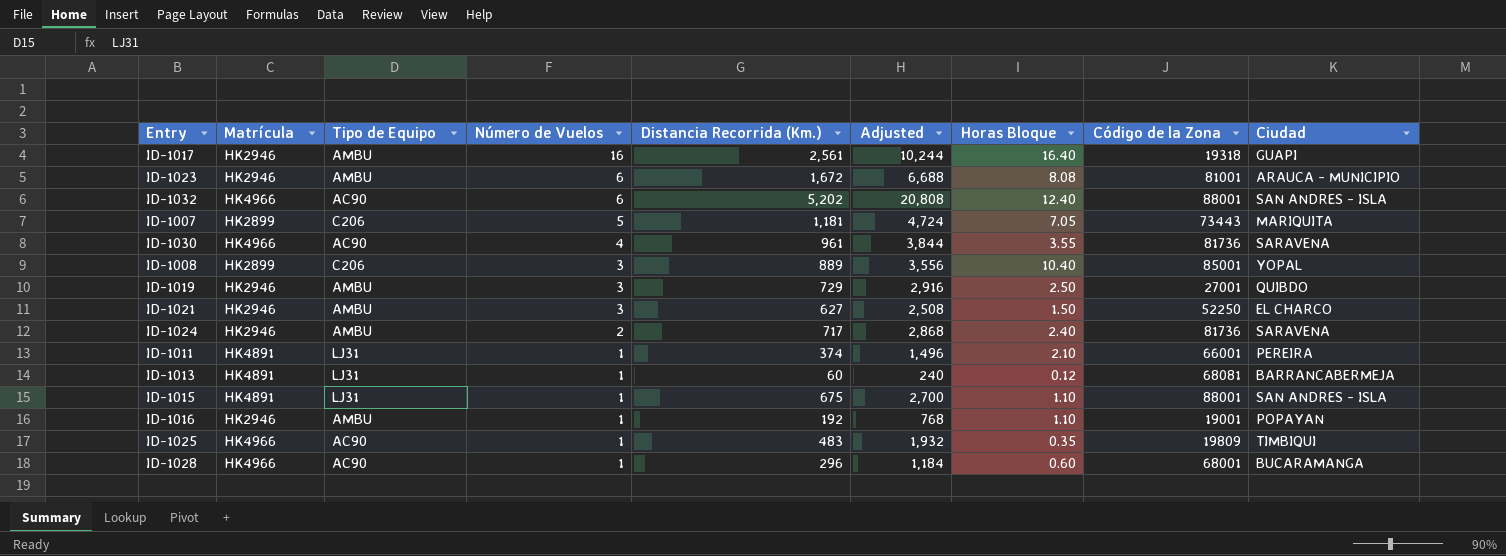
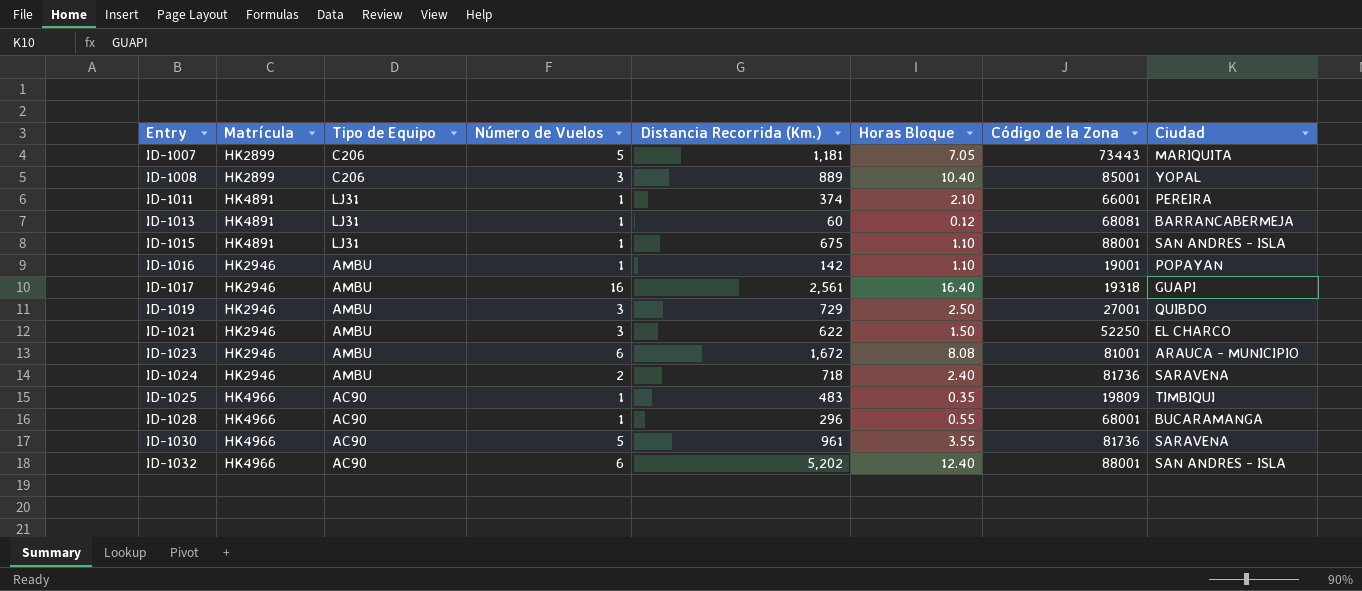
row order: Número de Vuelos descending -> Entry ascending
column Adjusted | formula: [Distancia Recorrida (Km.)] * 4 -> none
ID-1016 | Distancia Recorrida (Km.): 192 -> 142
ID-1021 | Distancia Recorrida (Km.): 627 -> 622
ID-1024 | Distancia Recorrida (Km.): 717 -> 718
ID-1028 | Horas Bloque: 0.60 -> 0.55
ID-1030 | Número de Vuelos: 4 -> 5

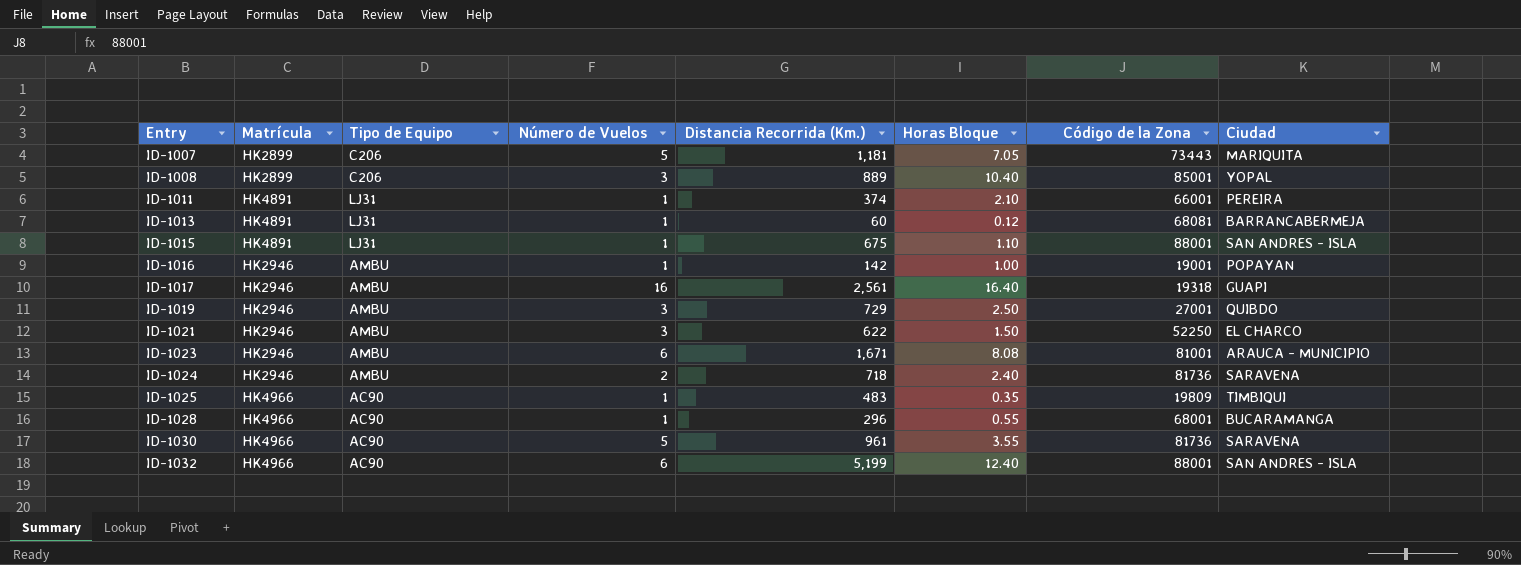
ID-1016 | Horas Bloque: 1.10 -> 1.00
ID-1023 | Distancia Recorrida (Km.): 1,672 -> 1,671
ID-1032 | Distancia Recorrida (Km.): 5,202 -> 5,199

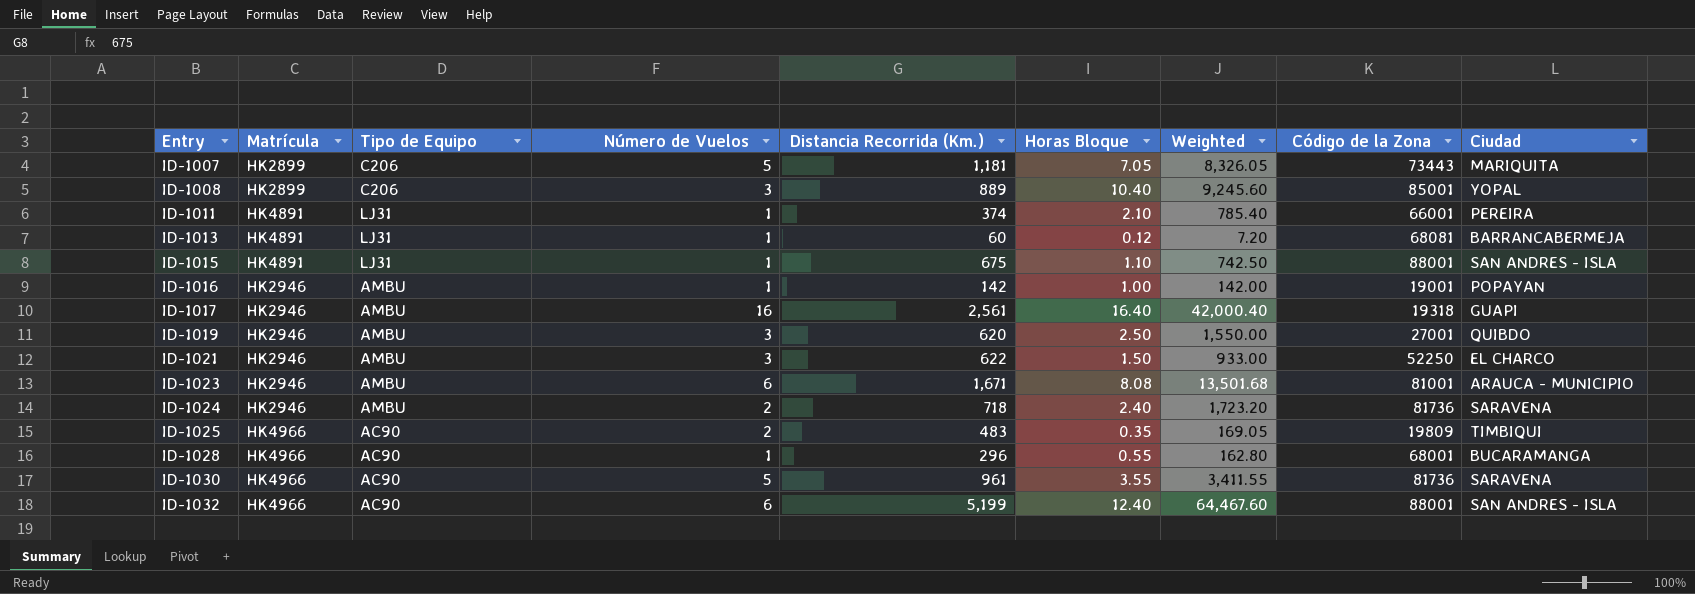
column Weighted | formula: none -> [Distancia Recorrida (Km.)] * [Horas Bloque]
ID-1019 | Distancia Recorrida (Km.): 729 -> 620
ID-1025 | Número de Vuelos: 1 -> 2

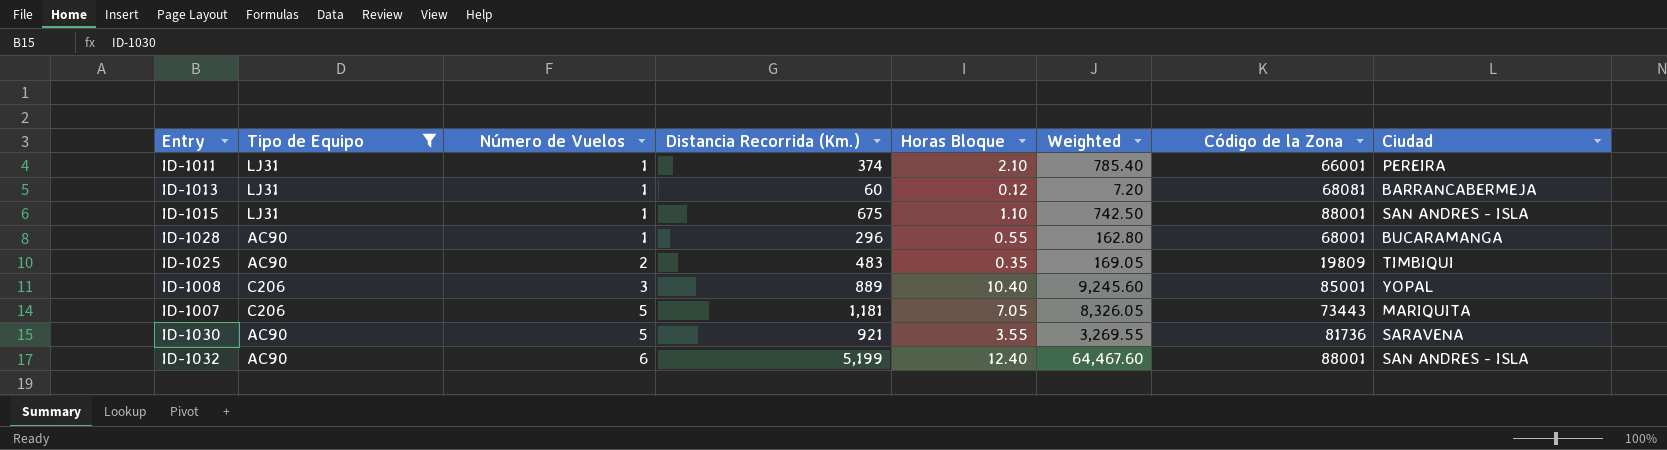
filter: none -> Tipo de Equipo != AMBU
row order: Entry ascending -> Número de Vuelos ascending
column Matrícula | position: 2 -> none
ID-1030 | Distancia Recorrida (Km.): 961 -> 921
ID-1030 | Weighted: 3,411.55 -> 3,269.55

